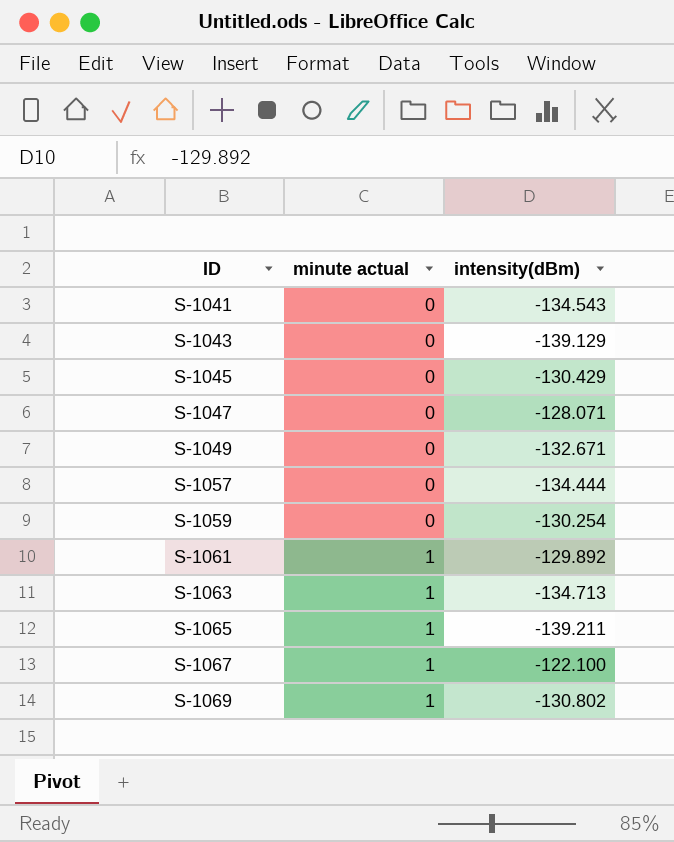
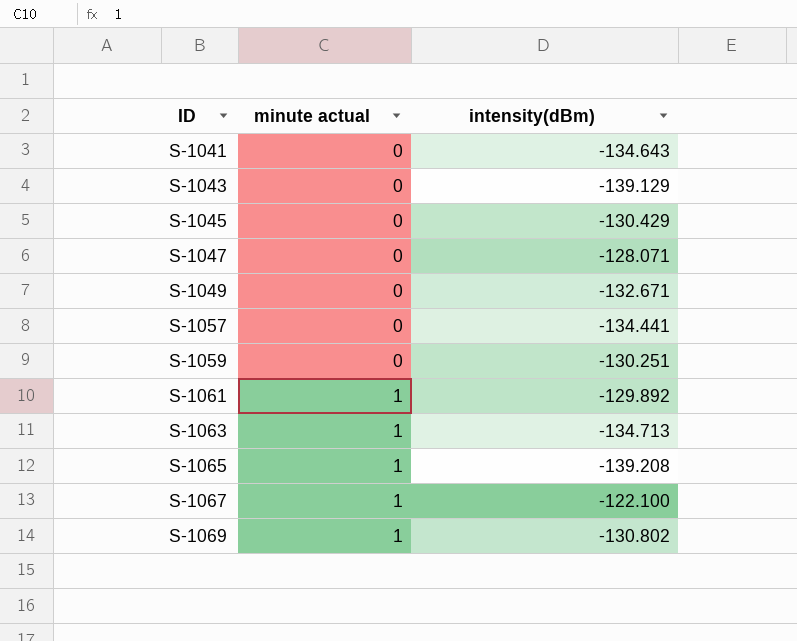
S-1041 | intensity(dBm): -134.543 -> -134.643
S-1057 | intensity(dBm): -134.444 -> -134.441
S-1059 | intensity(dBm): -130.254 -> -130.251
S-1065 | intensity(dBm): -139.211 -> -139.208

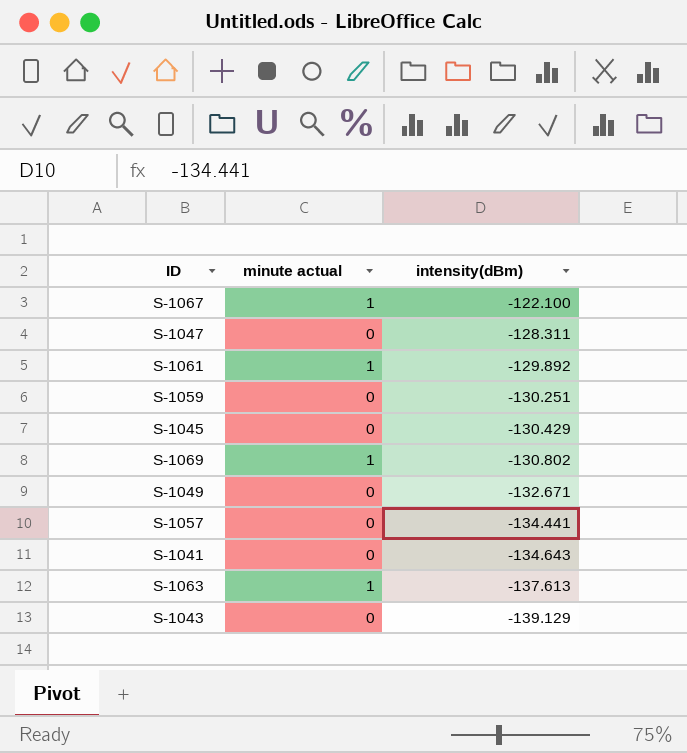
row order: ID ascending -> intensity(dBm) descending
row S-1065: 1 | -139.208 -> none
S-1047 | intensity(dBm): -128.071 -> -128.311
S-1063 | intensity(dBm): -134.713 -> -137.613

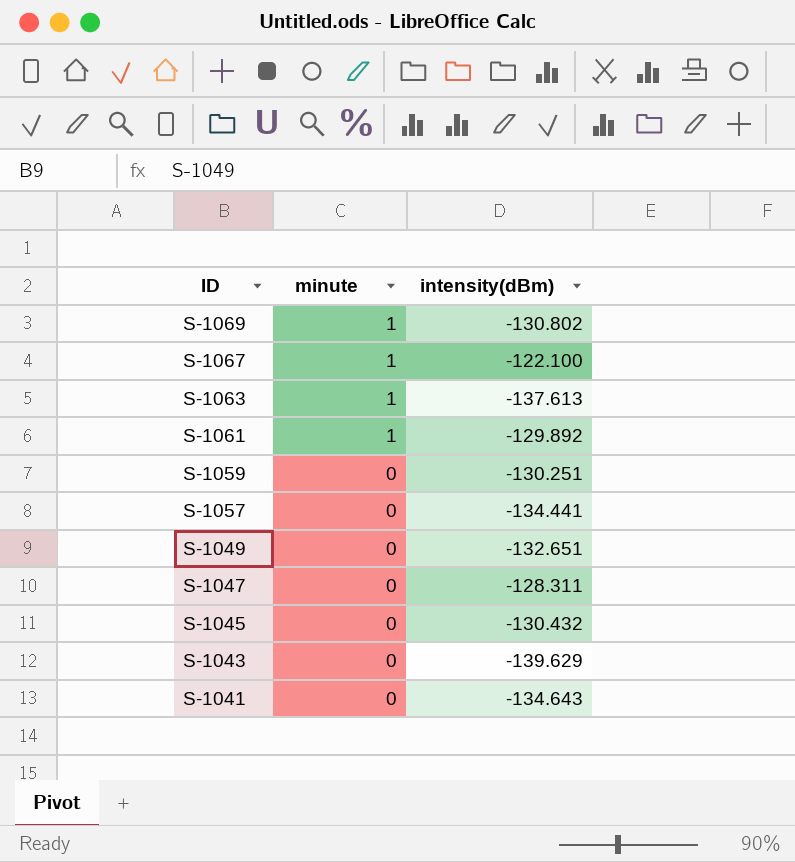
row order: intensity(dBm) descending -> ID descending
column name: minute actual -> minute
S-1049 | intensity(dBm): -132.671 -> -132.651
S-1045 | intensity(dBm): -130.429 -> -130.432
S-1043 | intensity(dBm): -139.129 -> -139.629

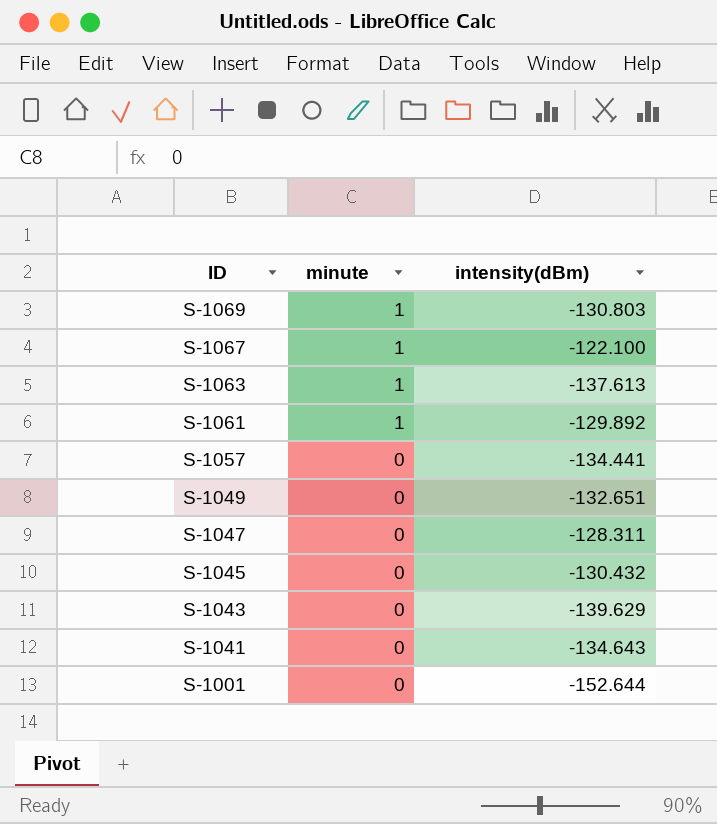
row S-1059: 0 | -130.251 -> none
S-1069 | intensity(dBm): -130.802 -> -130.803
row S-1001: none -> 0 | -152.644

